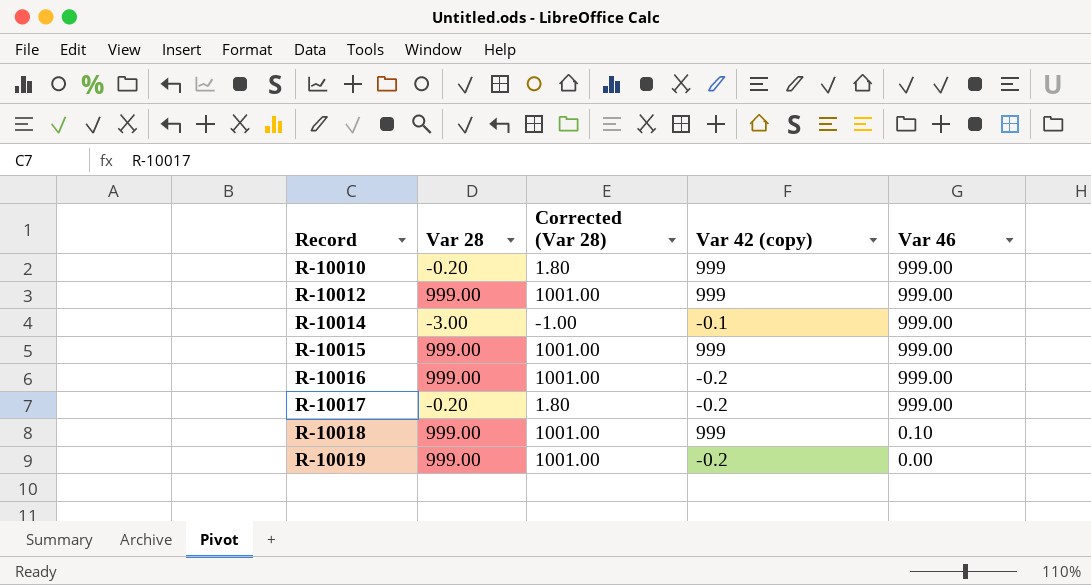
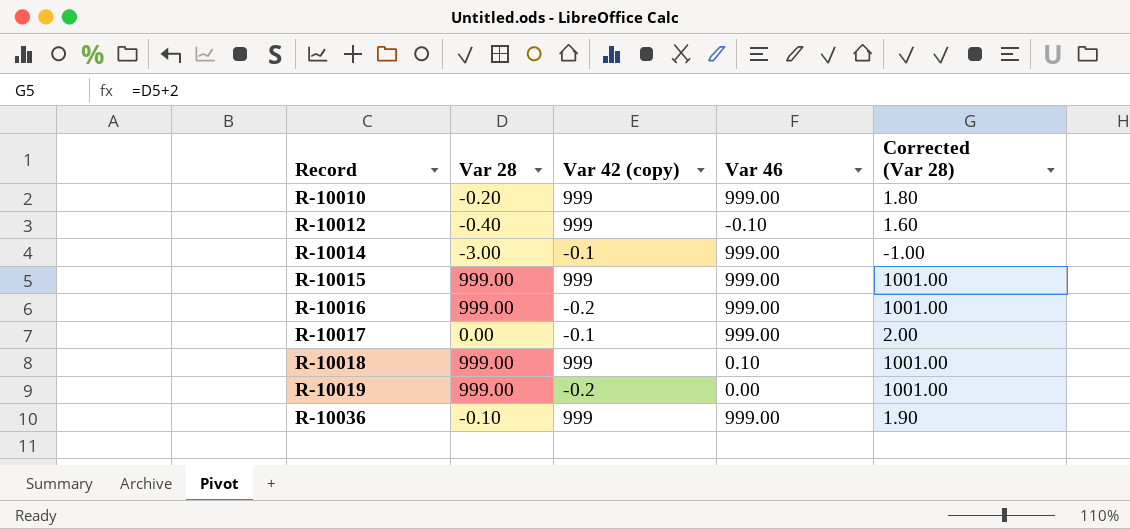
column Corrected (Var 28) | position: 3 -> 5
R-10012 | Var 28: 999.00 -> -0.40
R-10012 | Var 46: 999.00 -> -0.10
R-10012 | Corrected (Var 28): 1001.00 -> 1.60
R-10017 | Var 28: -0.20 -> 0.00
R-10017 | Var 42 (copy): -0.2 -> -0.1
R-10017 | Corrected (Var 28): 1.80 -> 2.00
row R-10036: none -> -0.10 | 999 | 999.00 | 1.90

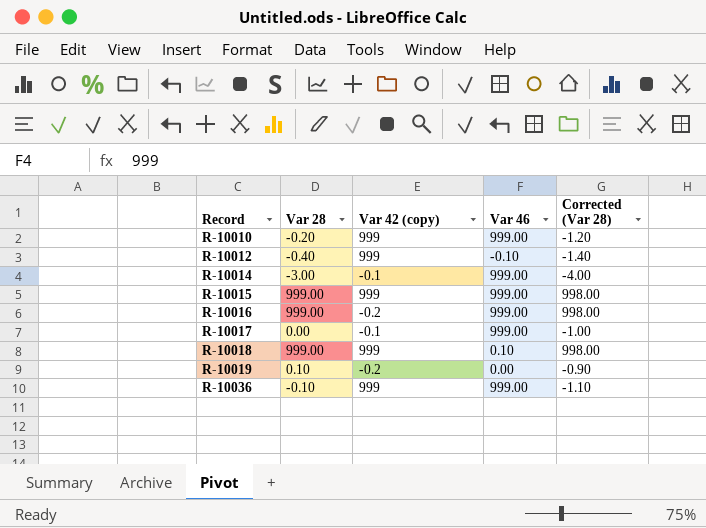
column Corrected (Var 28) | formula: [Var 28] + 2 -> [Var 28] - 1
R-10019 | Var 28: 999.00 -> 0.10

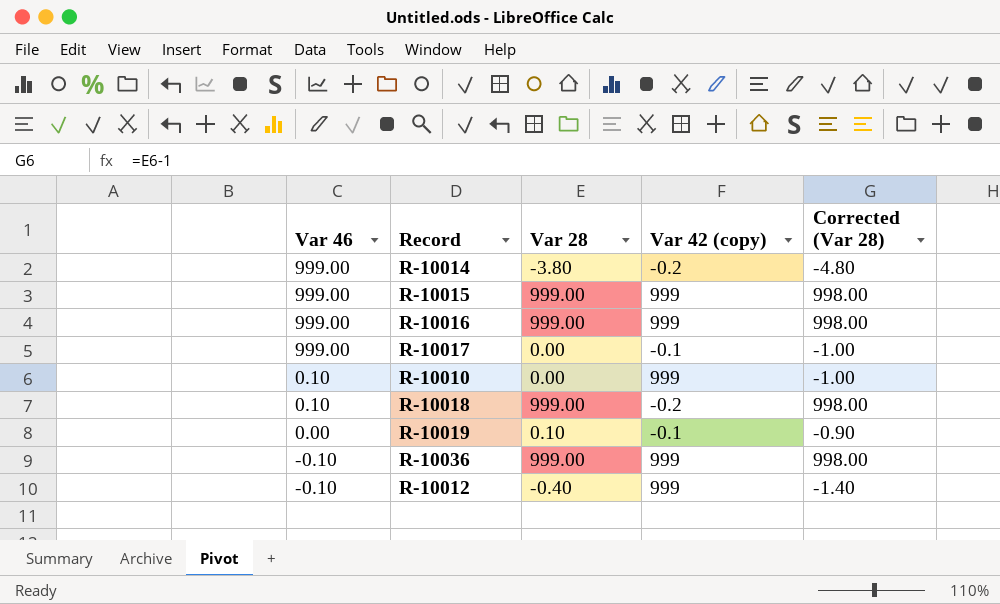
row order: Record ascending -> Var 46 descending
column Var 46 | position: 4 -> 1
R-10014 | Var 28: -3.00 -> -3.80
R-10014 | Var 42 (copy): -0.1 -> -0.2
R-10014 | Corrected (Var 28): -4.00 -> -4.80
R-10016 | Var 42 (copy): -0.2 -> 999
R-10010 | Var 46: 999.00 -> 0.10
R-10010 | Var 28: -0.20 -> 0.00
R-10010 | Corrected (Var 28): -1.20 -> -1.00
R-10018 | Var 42 (copy): 999 -> -0.2
R-10019 | Var 42 (copy): -0.2 -> -0.1
R-10036 | Var 46: 999.00 -> -0.10
R-10036 | Var 28: -0.10 -> 999.00
R-10036 | Corrected (Var 28): -1.10 -> 998.00

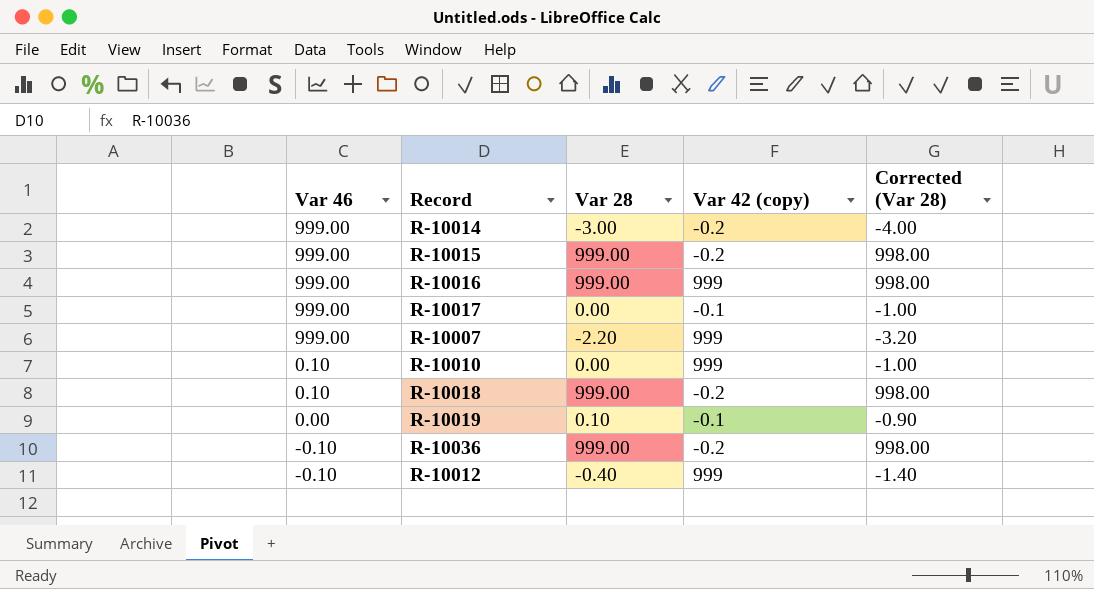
R-10014 | Var 28: -3.80 -> -3.00
R-10014 | Corrected (Var 28): -4.80 -> -4.00
R-10015 | Var 42 (copy): 999 -> -0.2
row R-10007: none -> 999.00 | -2.20 | 999 | -3.20
R-10036 | Var 42 (copy): 999 -> -0.2

